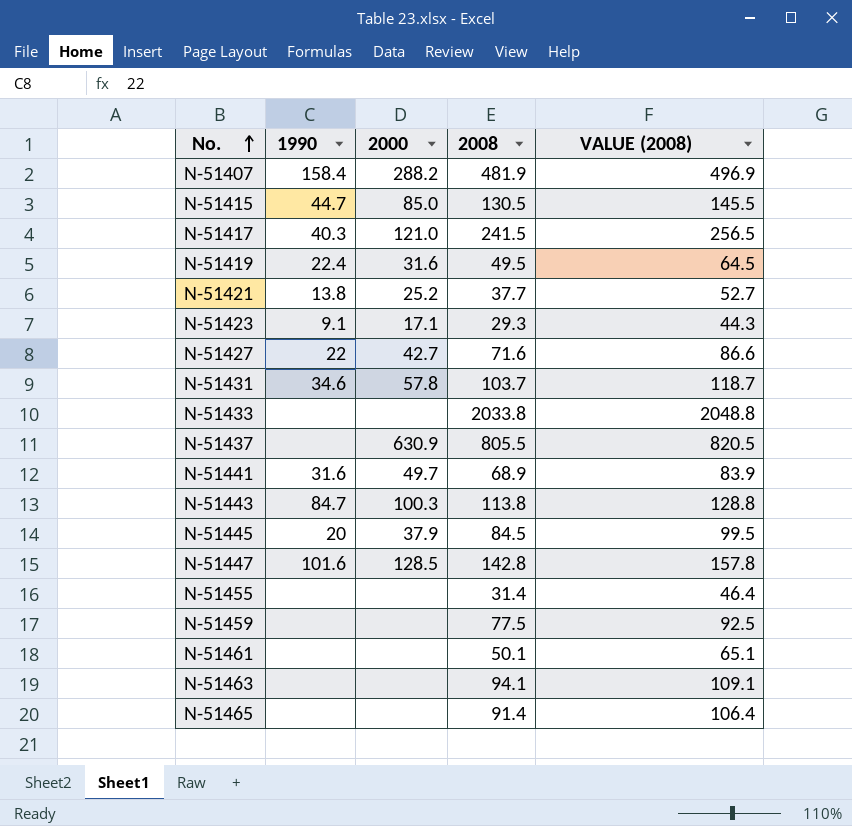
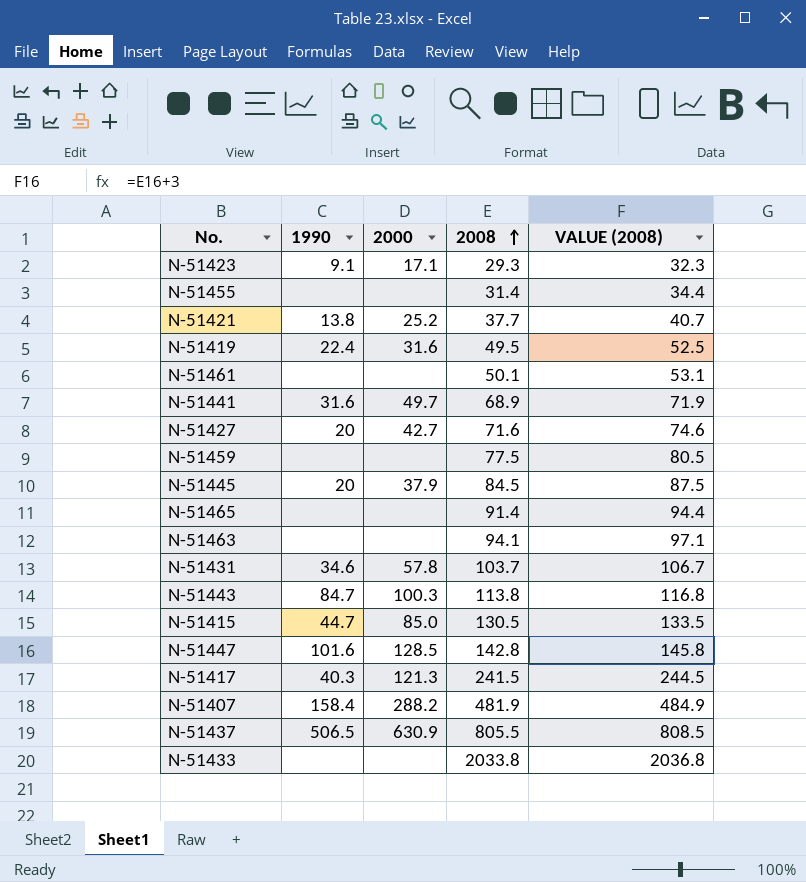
row order: No. ascending -> 2008 ascending
column VALUE (2008) | formula: [2008] + 15 -> [2008] + 3
N-51427 | 1990: 22 -> 20
N-51417 | 2000: 121.0 -> 121.3
N-51437 | 1990: none -> 506.5

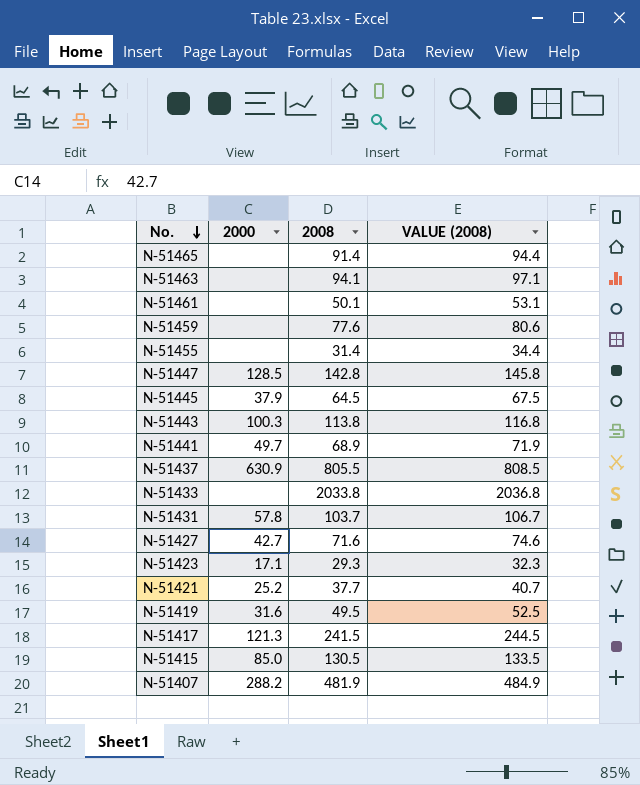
row order: 2008 ascending -> No. descending
column 1990 | position: 2 -> none
N-51459 | 2008: 77.5 -> 77.6
N-51459 | VALUE (2008): 80.5 -> 80.6
N-51445 | 2008: 84.5 -> 64.5
N-51445 | VALUE (2008): 87.5 -> 67.5

